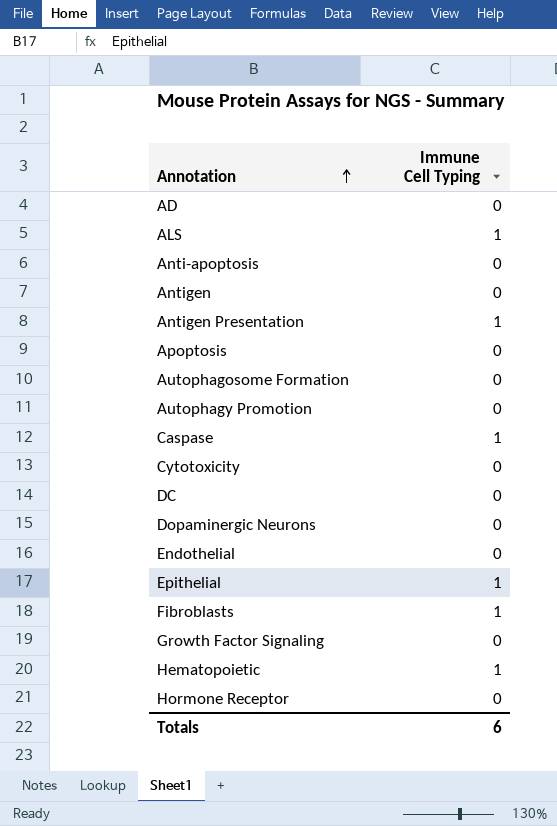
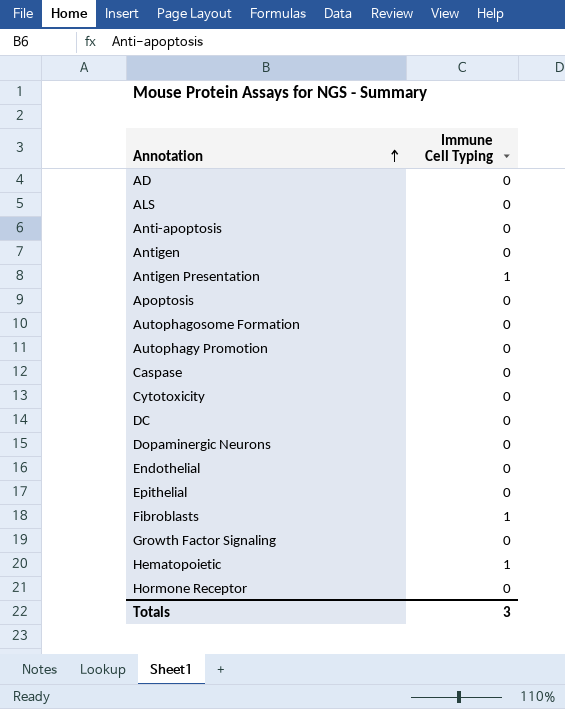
ALS | Immune Cell Typing: 1 -> 0
Caspase | Immune Cell Typing: 1 -> 0
Epithelial | Immune Cell Typing: 1 -> 0
Totals | Immune Cell Typing: 6 -> 3

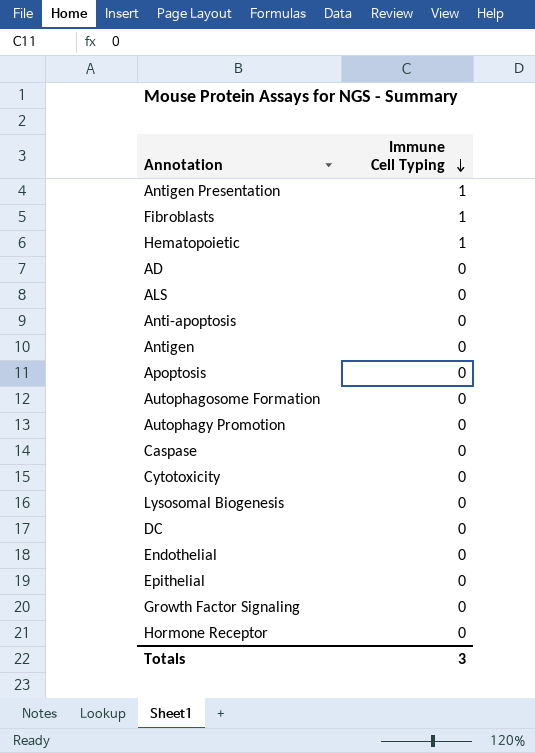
row order: Annotation ascending -> Immune Cell Typing descending
row Dopaminergic Neurons: 0 -> none
row Lysosomal Biogenesis: none -> 0

